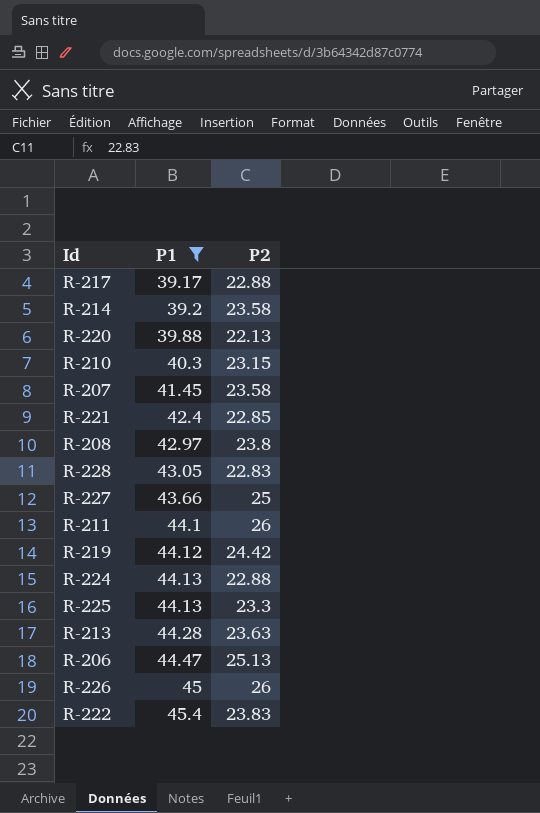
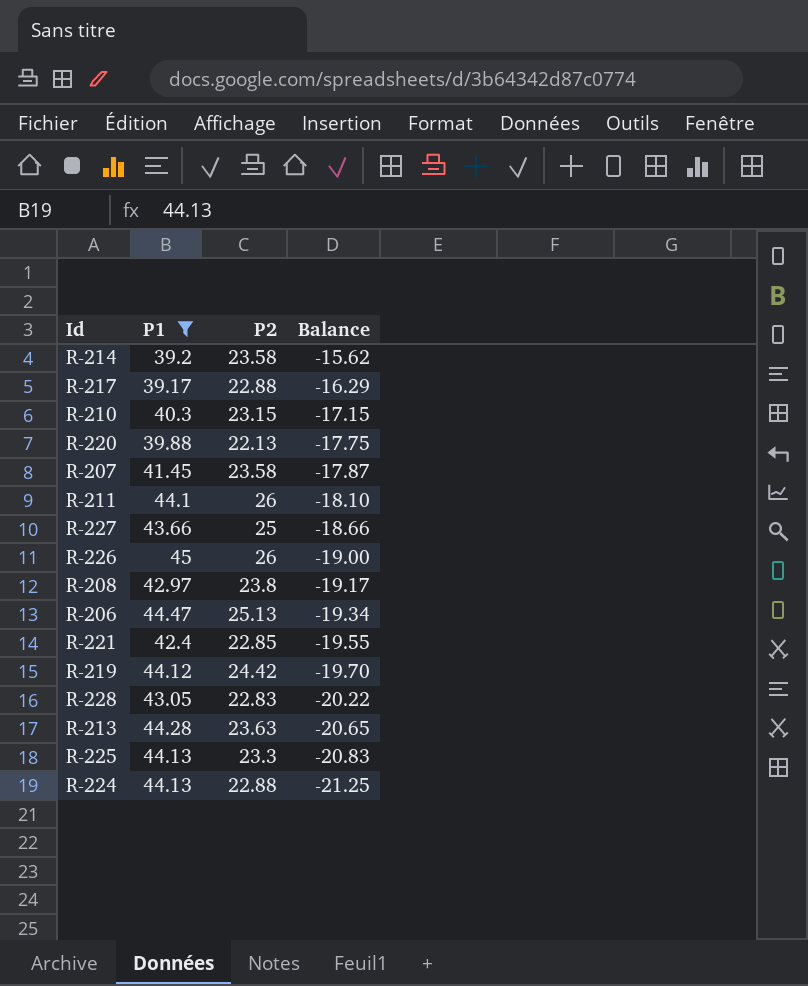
row order: P1 ascending -> Balance descending
column Balance | formula: none -> [P2] - [P1]
row R-222: 45.4 | 23.83 -> none

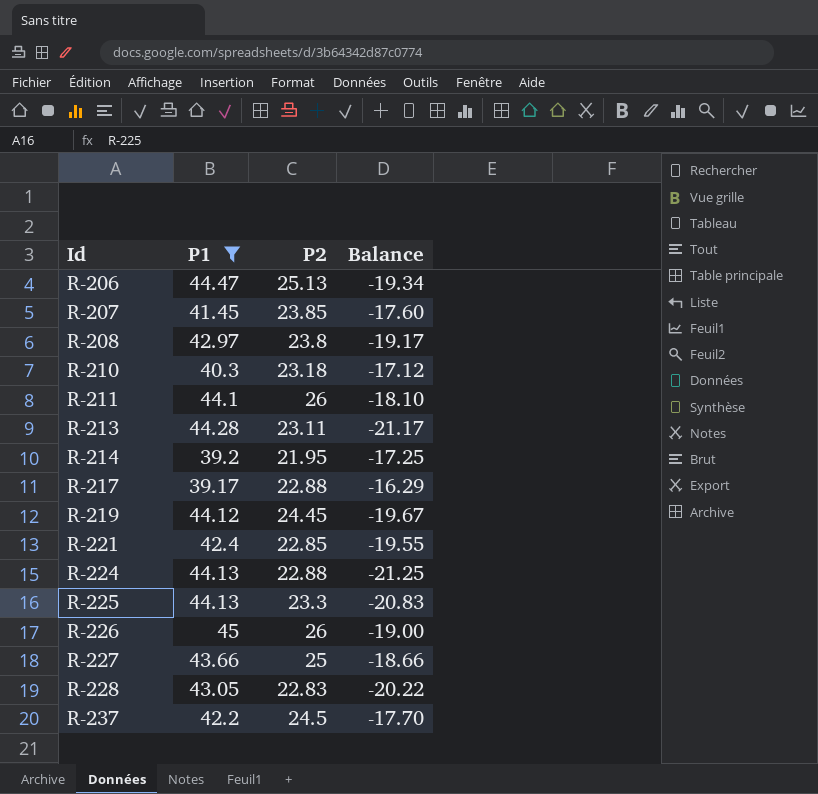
row order: Balance descending -> Id ascending
row R-220: 39.88 | 22.13 | -17.75 -> none
R-207 | P2: 23.58 -> 23.85
R-207 | Balance: -17.87 -> -17.60
R-210 | P2: 23.15 -> 23.18
R-210 | Balance: -17.15 -> -17.12
R-213 | P2: 23.63 -> 23.11
R-213 | Balance: -20.65 -> -21.17
R-214 | P2: 23.58 -> 21.95
R-214 | Balance: -15.62 -> -17.25
R-219 | P2: 24.42 -> 24.45
R-219 | Balance: -19.70 -> -19.67
row R-237: none -> 42.2 | 24.5 | -17.70

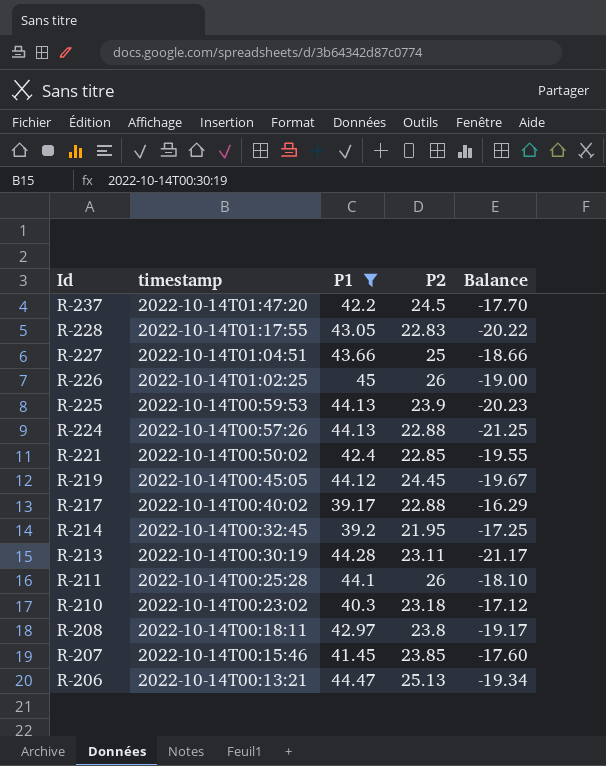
row order: Id ascending -> Id descending
column timestamp | position: none -> 2
R-225 | P2: 23.3 -> 23.9
R-225 | Balance: -20.83 -> -20.23

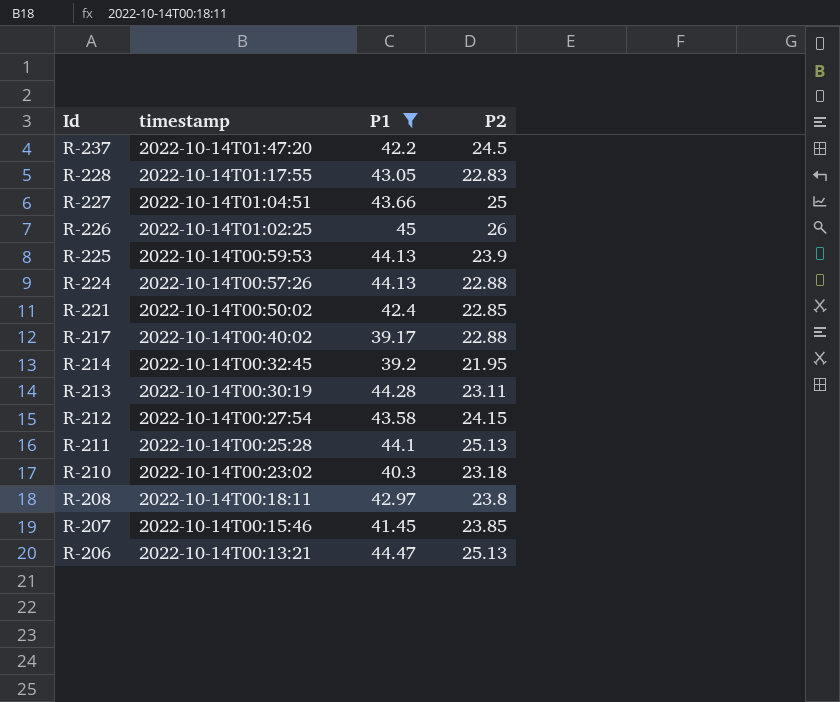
column Balance | formula: [P2] - [P1] -> none
row R-219: 2022-10-14T00:45:05 | 44.12 | 24.45 | -19.67 -> none
row R-212: none -> 2022-10-14T00:27:54 | 43.58 | 24.15
R-211 | P2: 26 -> 25.13

